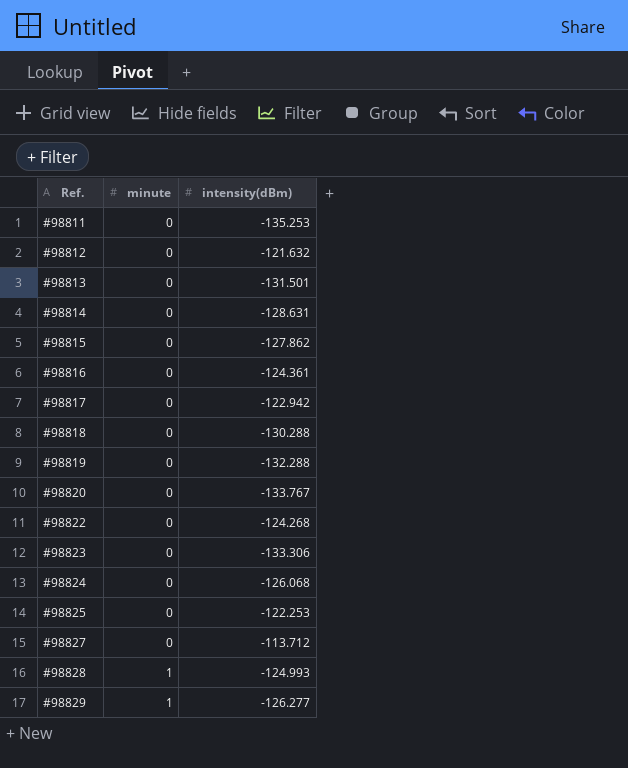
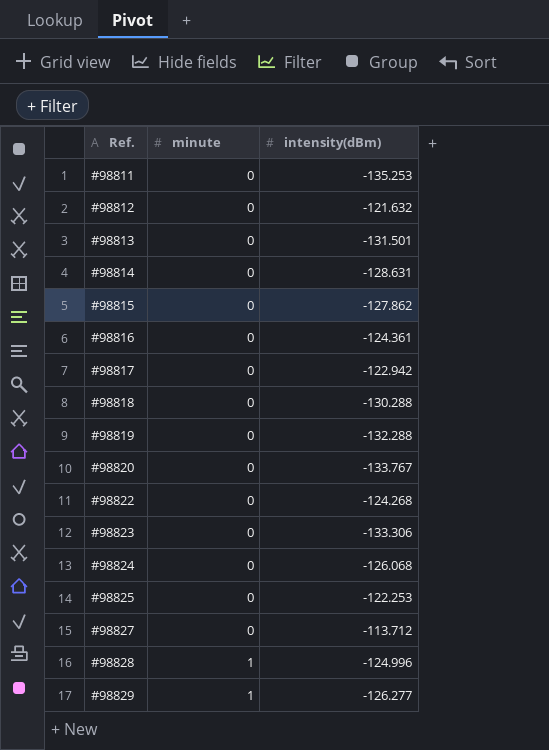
#98828 | intensity(dBm): -124.993 -> -124.996

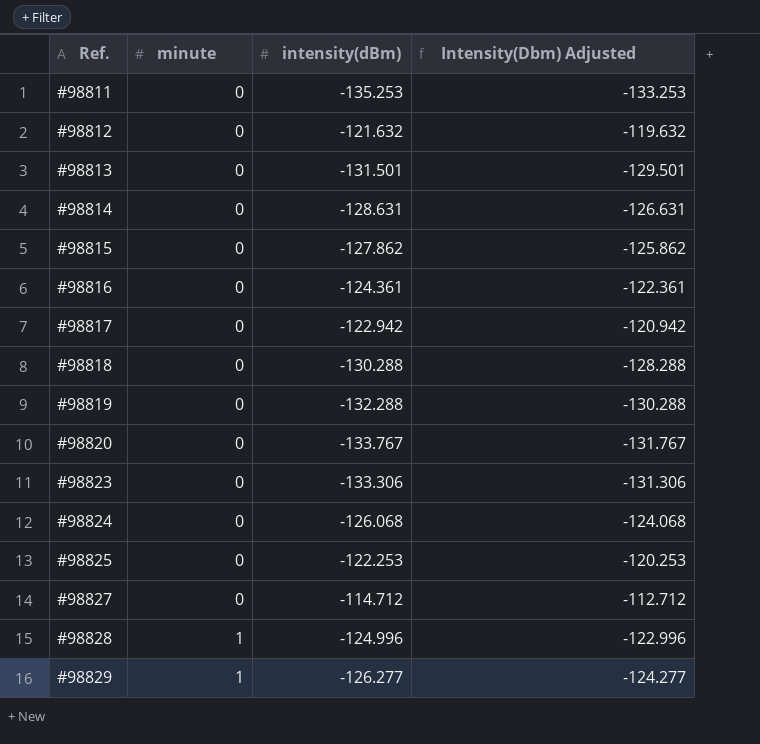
column Intensity(Dbm) Adjusted | formula: none -> [intensity(dBm)] + 2
row #98822: 0 | -124.268 -> none
#98827 | intensity(dBm): -113.712 -> -114.712

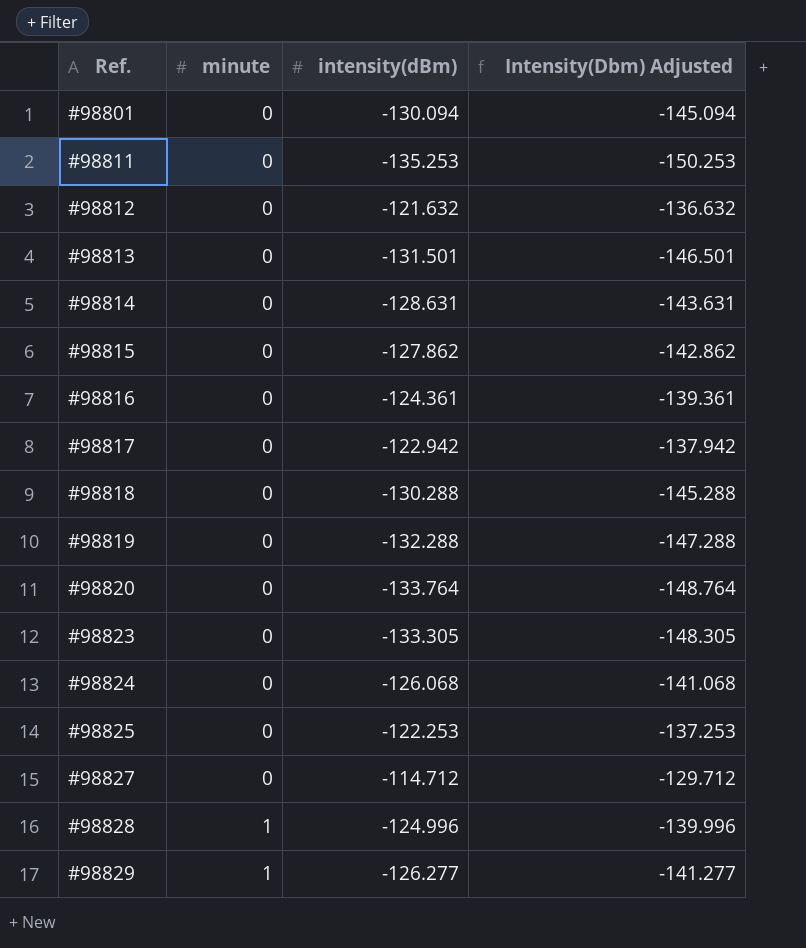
column Intensity(Dbm) Adjusted | formula: [intensity(dBm)] + 2 -> [intensity(dBm)] - 15
row #98801: none -> 0 | -130.094 | -145.094
#98820 | intensity(dBm): -133.767 -> -133.764
#98823 | intensity(dBm): -133.306 -> -133.305

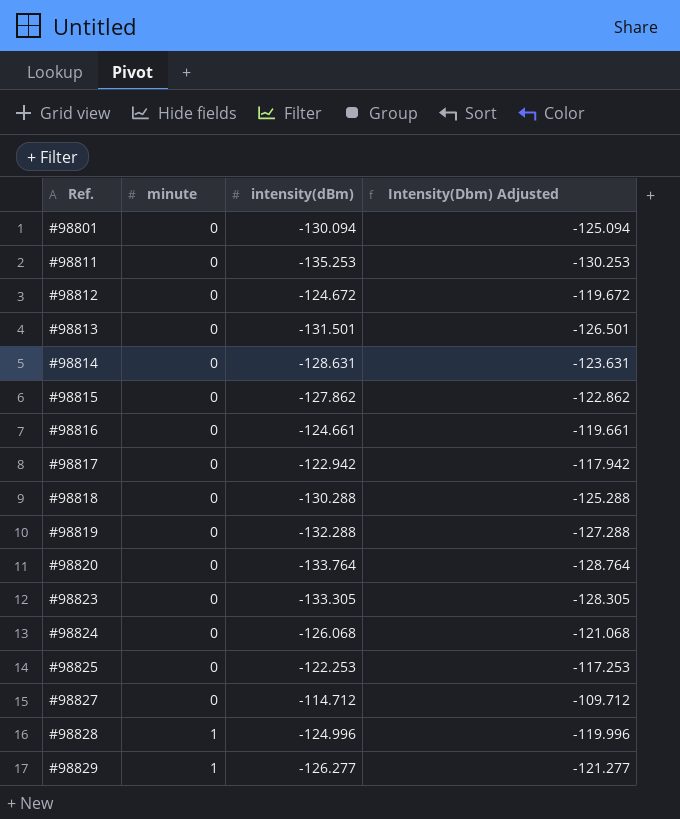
column Intensity(Dbm) Adjusted | formula: [intensity(dBm)] - 15 -> [intensity(dBm)] + 5
#98812 | intensity(dBm): -121.632 -> -124.672
#98816 | intensity(dBm): -124.361 -> -124.661

